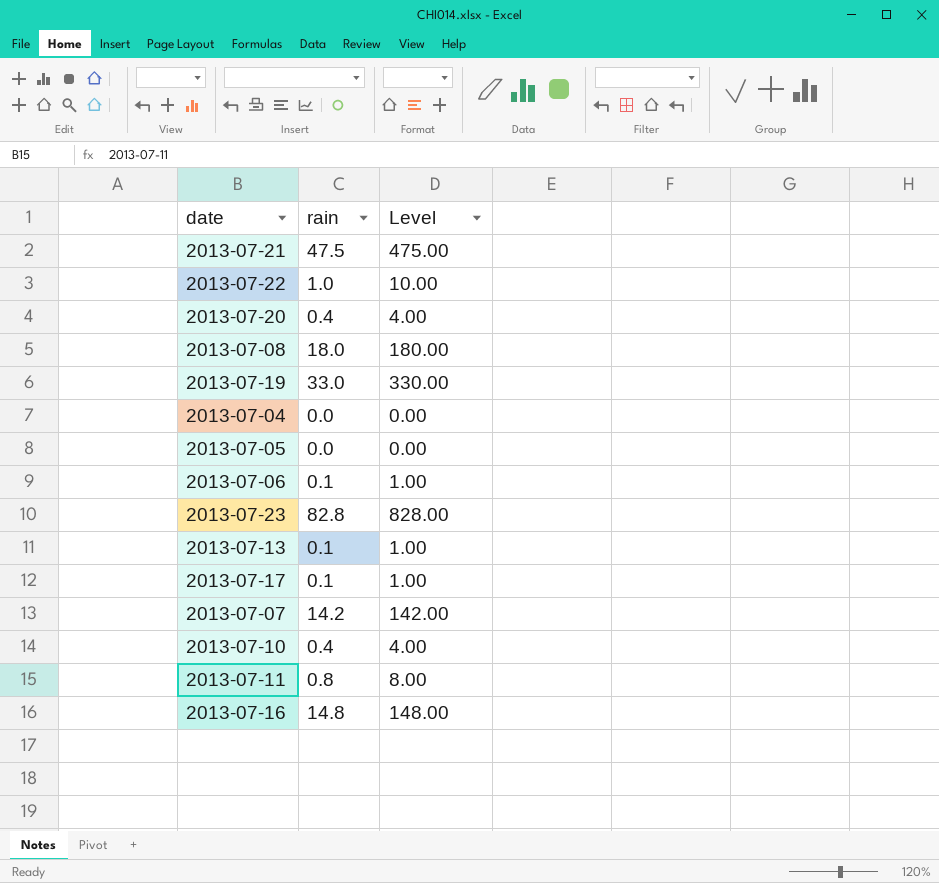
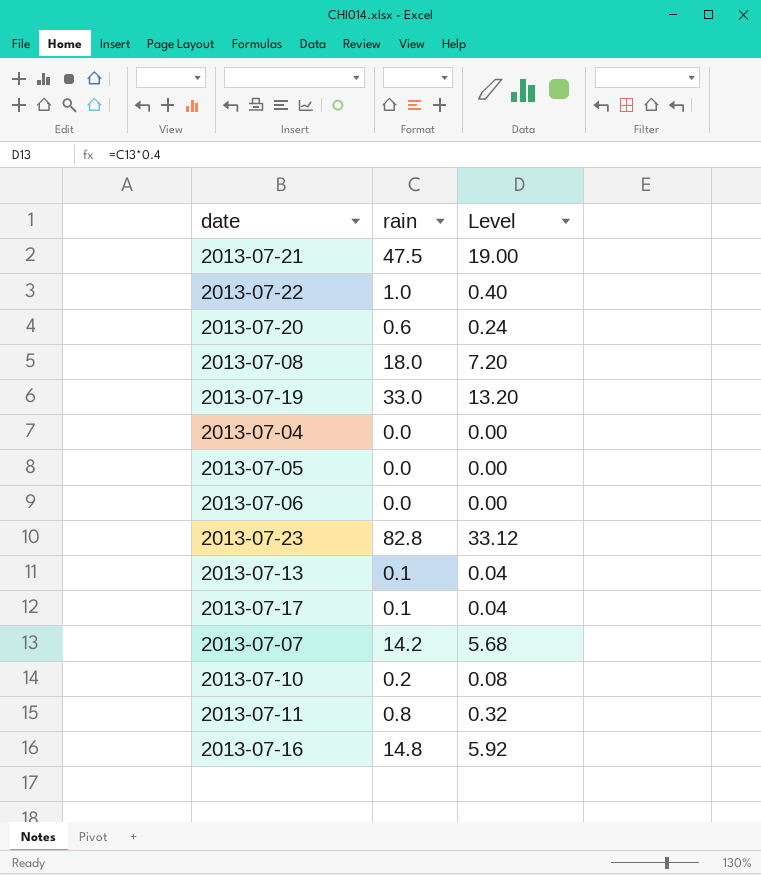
column Level | formula: [rain] * 10 -> [rain] * 0.4
2013-07-20 | rain: 0.4 -> 0.6
2013-07-06 | rain: 0.1 -> 0.0
2013-07-10 | rain: 0.4 -> 0.2

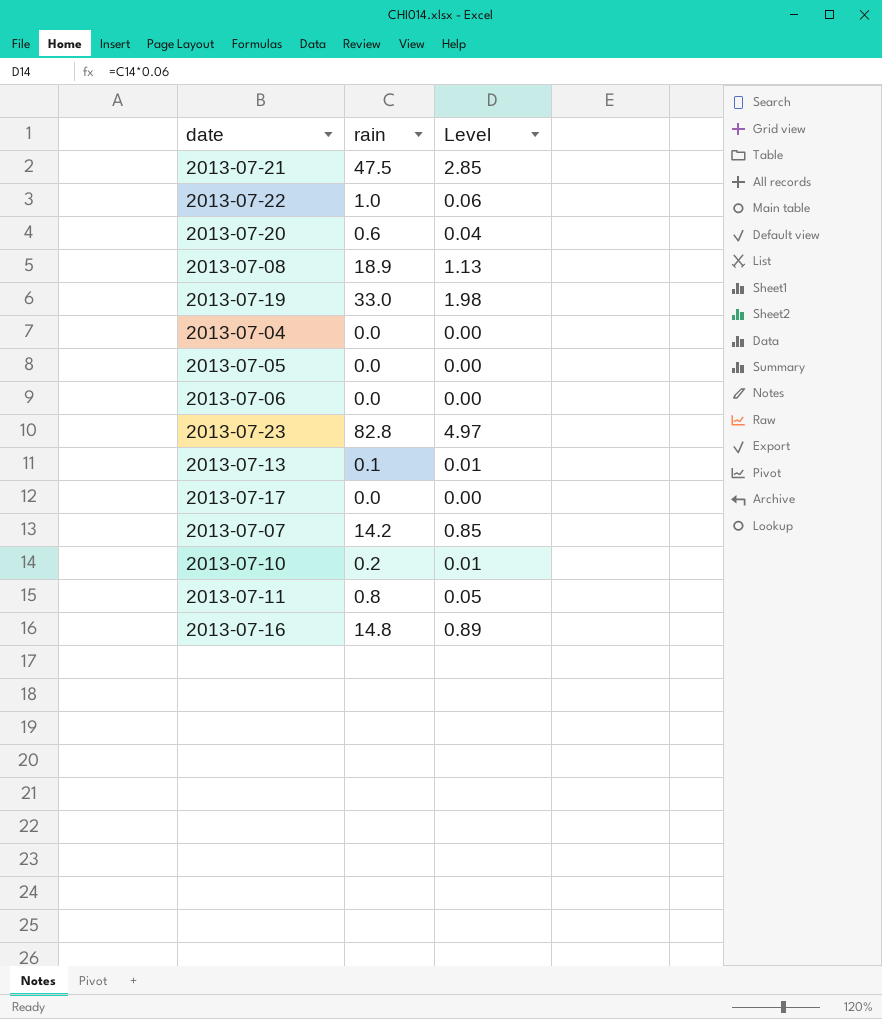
column Level | formula: [rain] * 0.4 -> [rain] * 0.06
2013-07-08 | rain: 18.0 -> 18.9
2013-07-17 | rain: 0.1 -> 0.0

